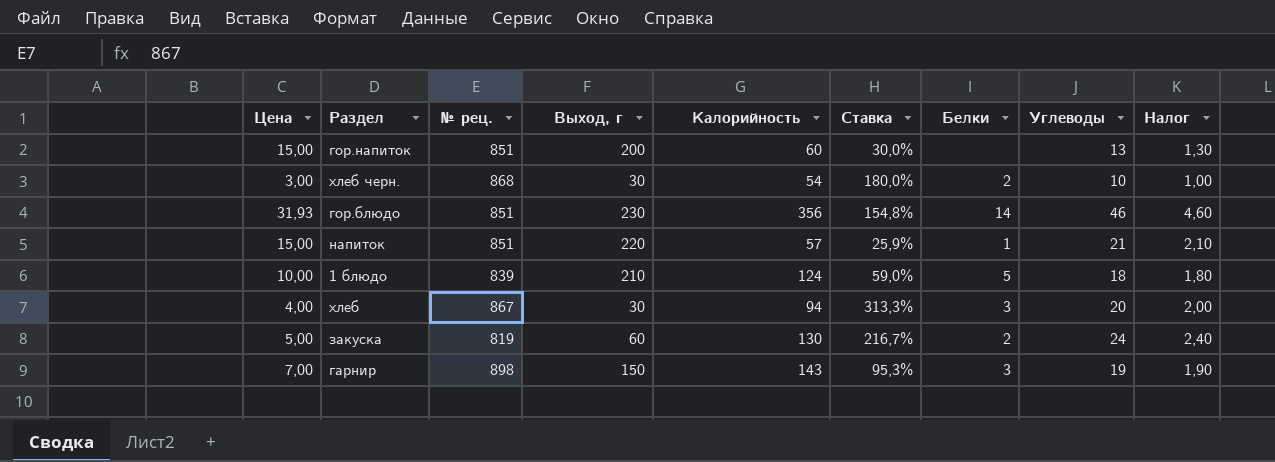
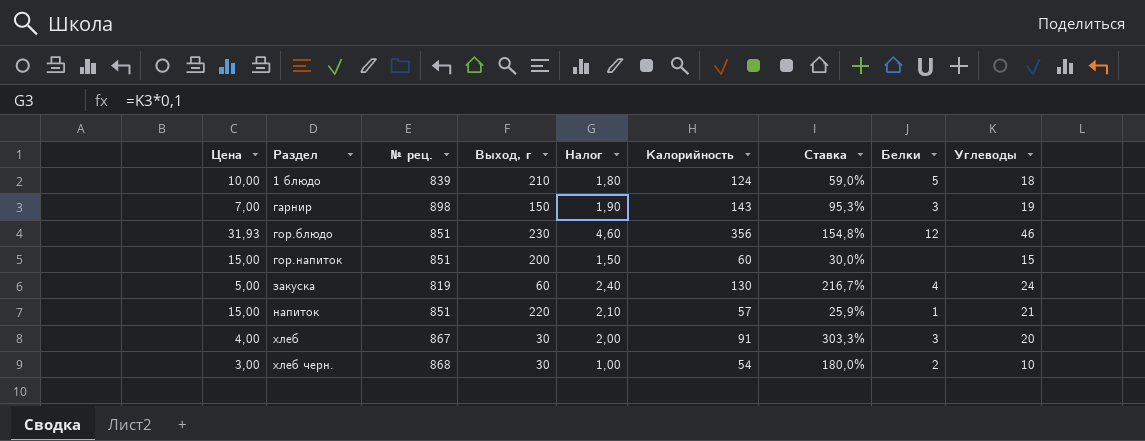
row order: none -> Раздел ascending
column Налог | position: 9 -> 5
гор.блюдо | Белки: 14 -> 12
гор.напиток | Налог: 1,30 -> 1,50
гор.напиток | Углеводы: 13 -> 15
закуска | Белки: 2 -> 4
хлеб | Калорийность: 94 -> 91
хлеб | Ставка: 313,3% -> 303,3%

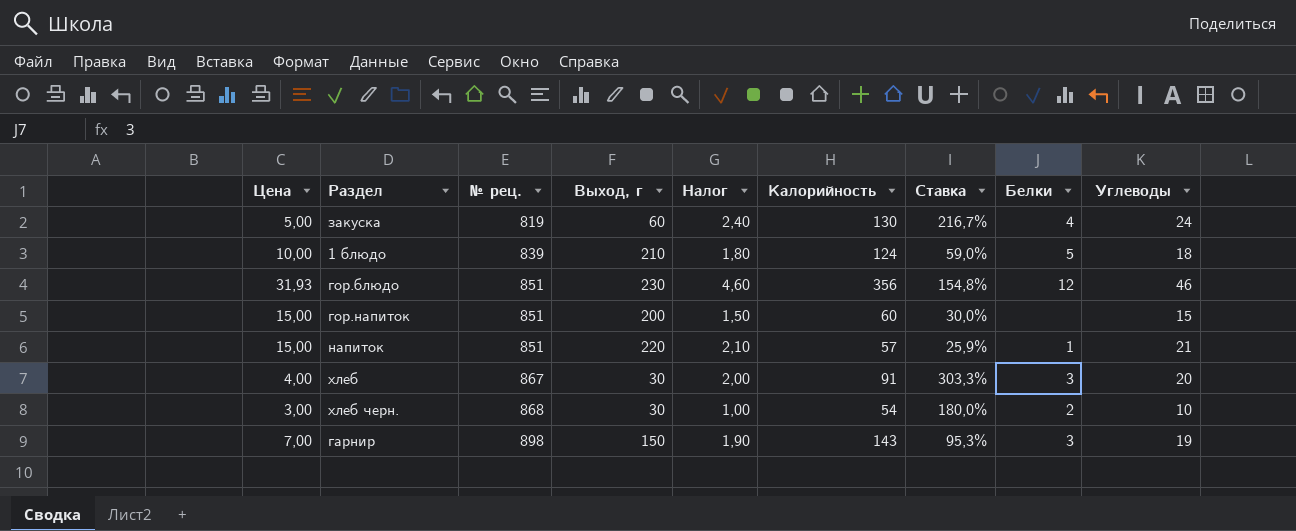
row order: Раздел ascending -> № рец. ascending

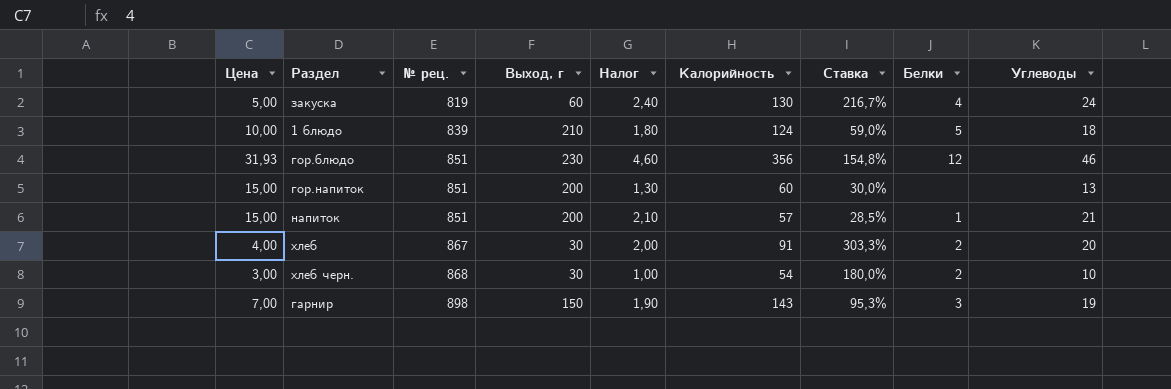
гор.напиток | Налог: 1,50 -> 1,30
гор.напиток | Углеводы: 15 -> 13
напиток | Выход, г: 220 -> 200
напиток | Ставка: 25,9% -> 28,5%
хлеб | Белки: 3 -> 2

